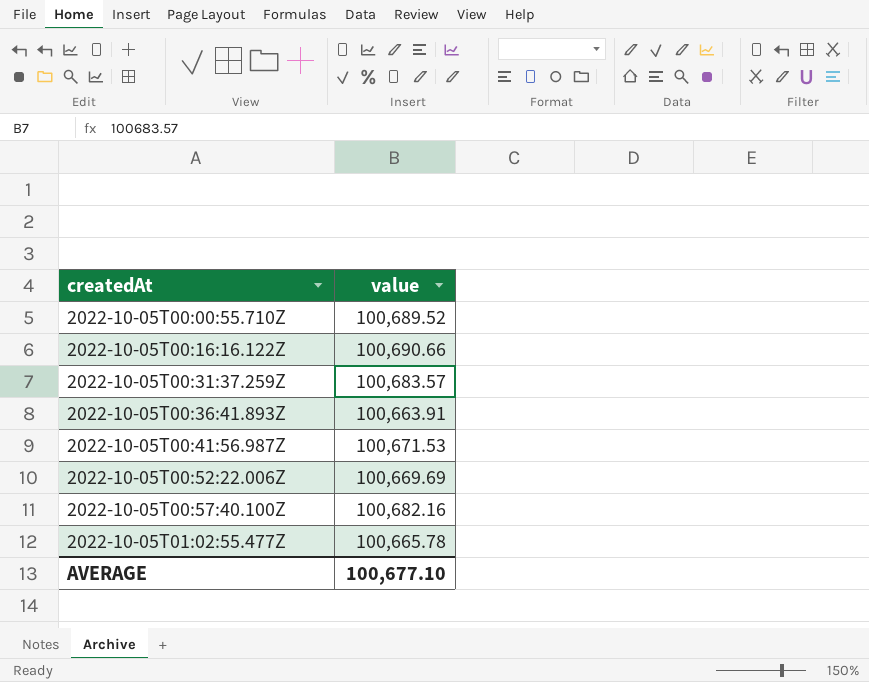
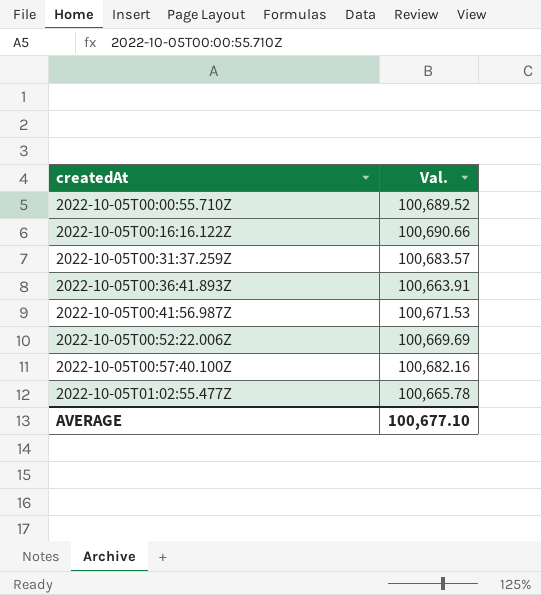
column name: value -> Val.

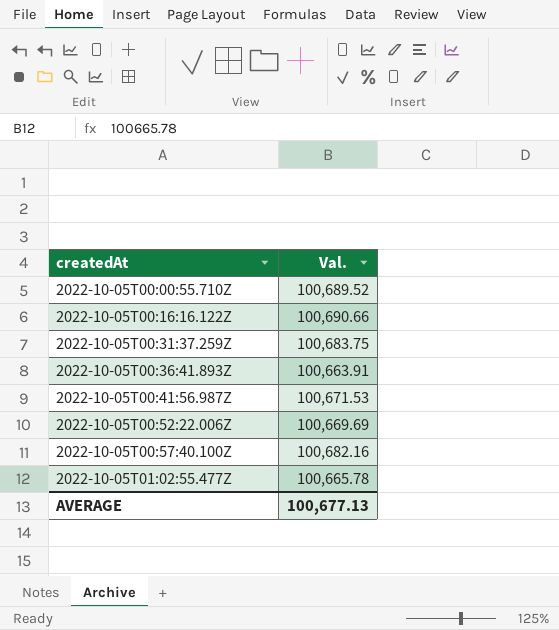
2022-10-05T00:31:37.259Z | Val.: 100,683.57 -> 100,683.75
AVERAGE | Val.: 100,677.10 -> 100,677.13

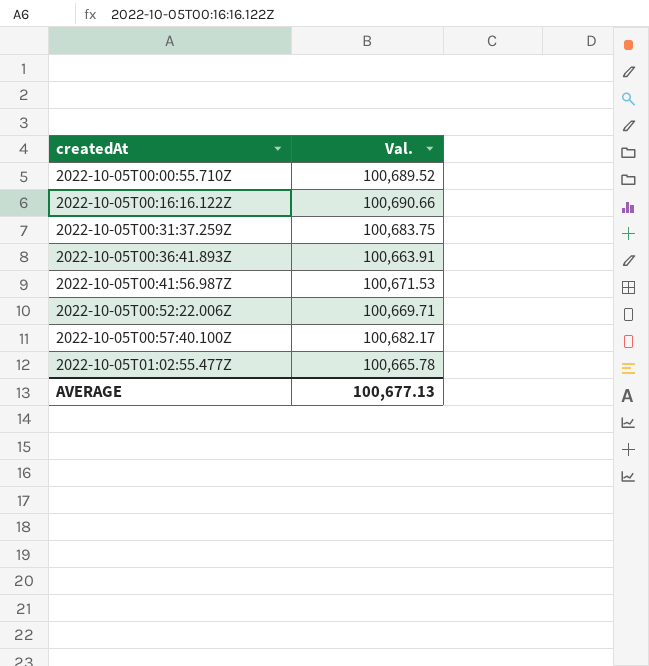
2022-10-05T00:52:22.006Z | Val.: 100,669.69 -> 100,669.71
2022-10-05T00:57:40.100Z | Val.: 100,682.16 -> 100,682.17

